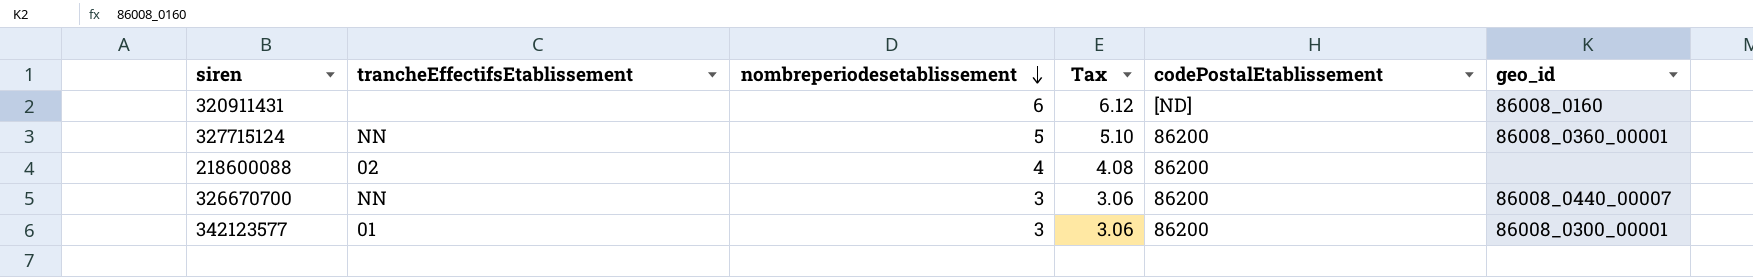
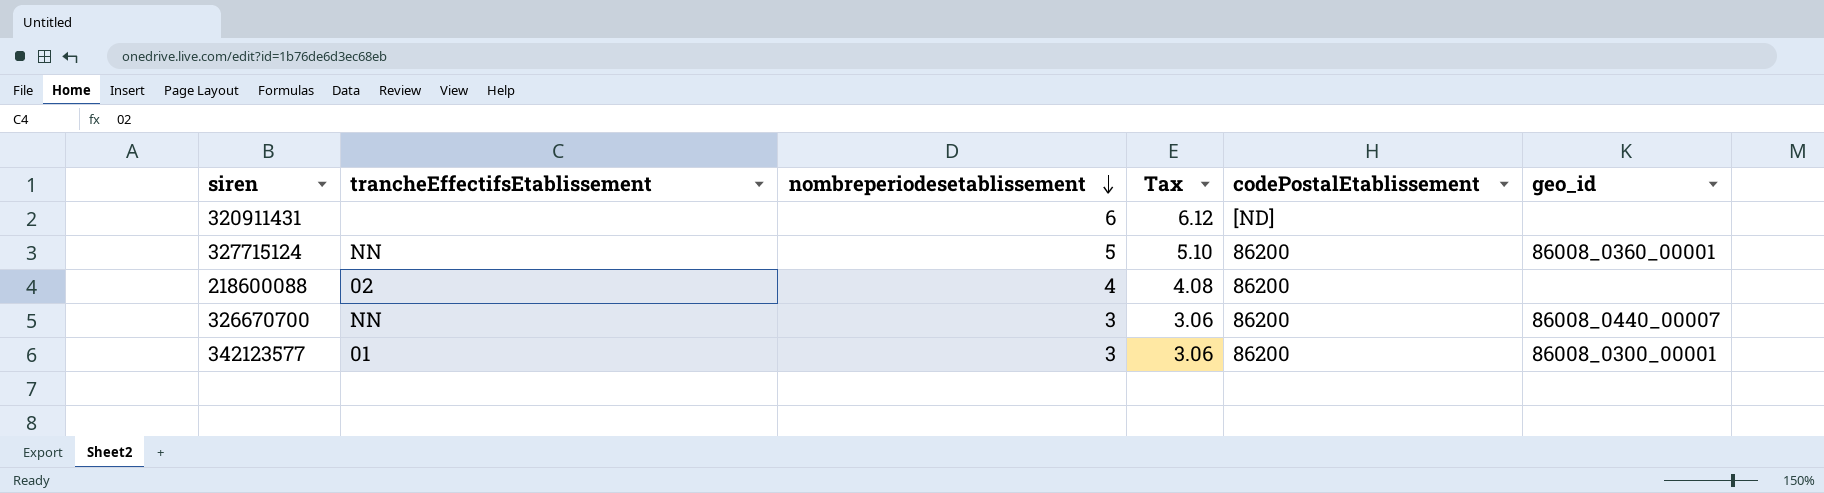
320911431 | geo_id: 86008_0160 -> none

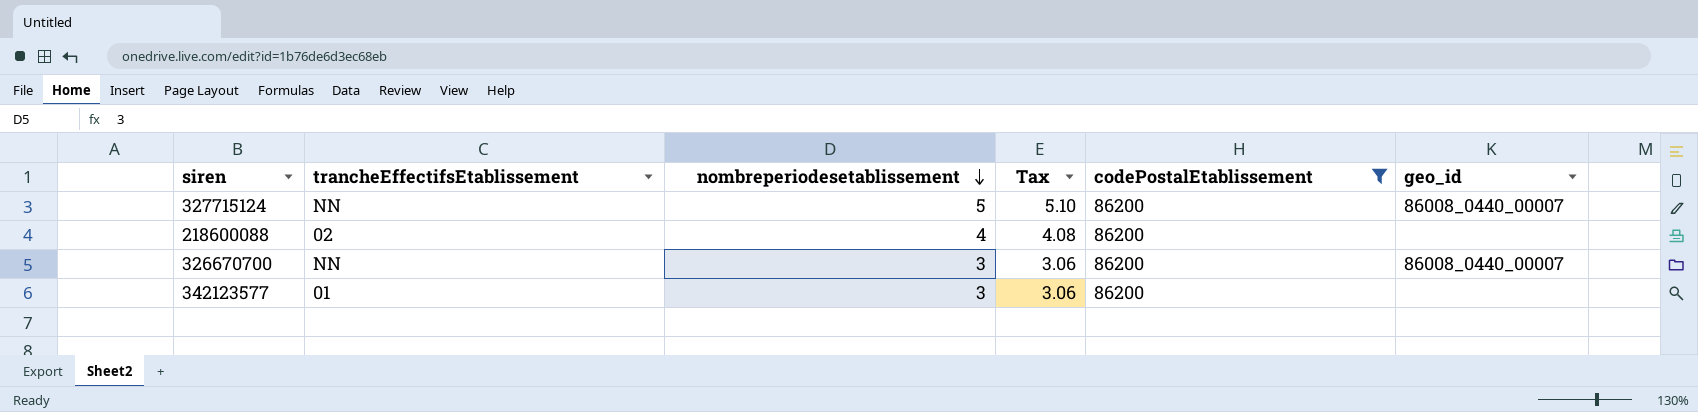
filter: none -> codePostalEtablissement = 86200
327715124 | geo_id: 86008_0360_00001 -> 86008_0440_00007
342123577 | geo_id: 86008_0300_00001 -> none

